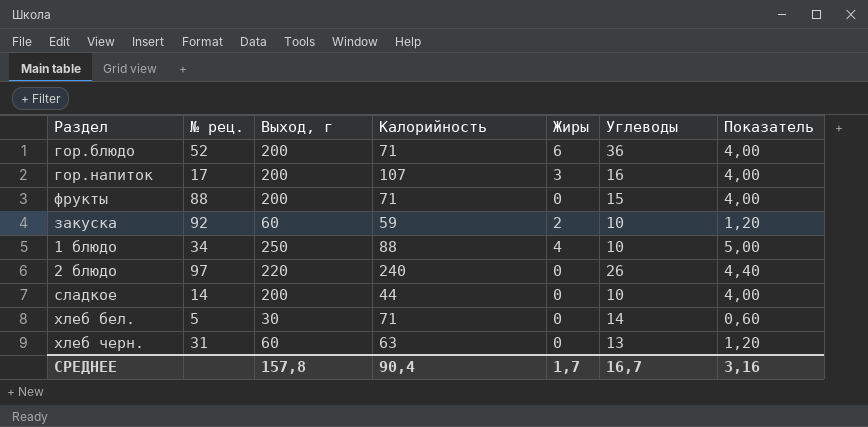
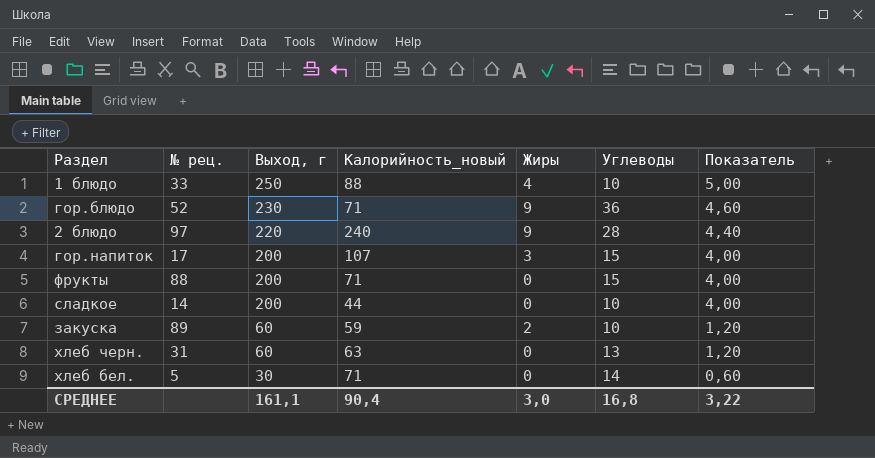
row order: none -> Выход, г descending
column name: Калорийность -> Калорийность_новый
1 блюдо | № рец.: 34 -> 33
гор.блюдо | Выход, г: 200 -> 230
гор.блюдо | Жиры: 6 -> 9
гор.блюдо | Показатель: 4,00 -> 4,60
2 блюдо | Жиры: 0 -> 9
2 блюдо | Углеводы: 26 -> 28
гор.напиток | Углеводы: 16 -> 15
закуска | № рец.: 92 -> 89
СРЕДНЕЕ | Выход, г: 157,8 -> 161,1
СРЕДНЕЕ | Жиры: 1,7 -> 3,0
СРЕДНЕЕ | Углеводы: 16,7 -> 16,8
СРЕДНЕЕ | Показатель: 3,16 -> 3,22

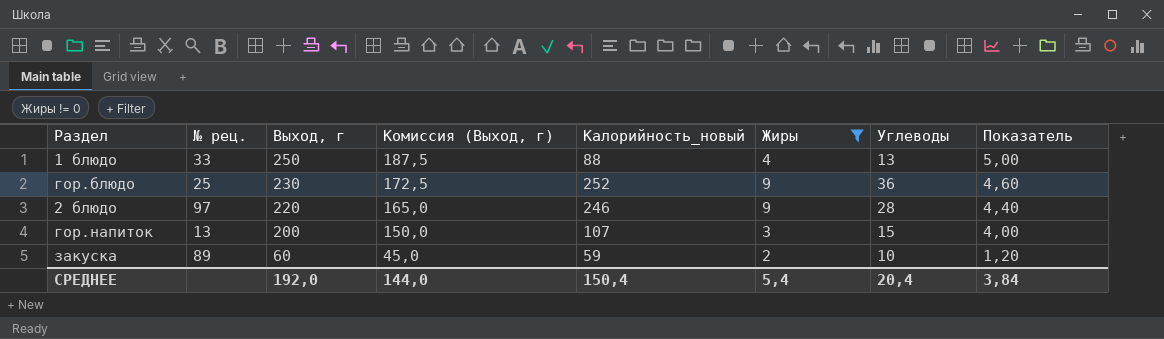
filter: none -> Жиры != 0
column Комиссия (Выход, г) | formula: none -> [Выход, г] * 0,75
1 блюдо | Углеводы: 10 -> 13
гор.блюдо | № рец.: 52 -> 25
гор.блюдо | Калорийность_новый: 71 -> 252
2 блюдо | Калорийность_новый: 240 -> 246
гор.напиток | № рец.: 17 -> 13
СРЕДНЕЕ | Выход, г: 161,1 -> 192,0
СРЕДНЕЕ | Калорийность_новый: 90,4 -> 150,4
СРЕДНЕЕ | Жиры: 3,0 -> 5,4
СРЕДНЕЕ | Углеводы: 16,8 -> 20,4
СРЕДНЕЕ | Показатель: 3,22 -> 3,84

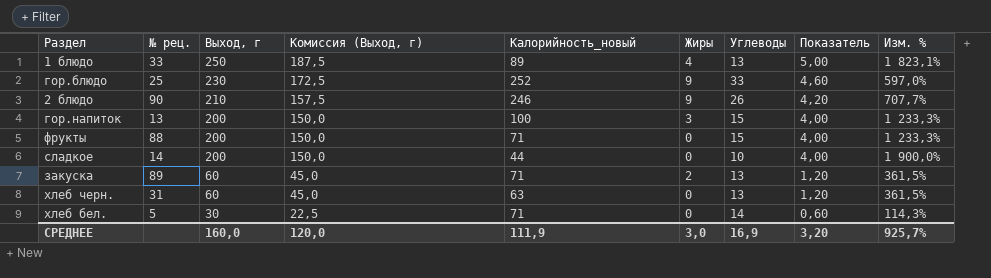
filter: Жиры != 0 -> none
column Изм. % | formula: none -> ([Выход, г] - [Углеводы]) / [Углеводы]
1 блюдо | Калорийность_новый: 88 -> 89
гор.блюдо | Углеводы: 36 -> 33
2 блюдо | № рец.: 97 -> 90
2 блюдо | Выход, г: 220 -> 210
2 блюдо | Комиссия (Выход, г): 165,0 -> 157,5
2 блюдо | Углеводы: 28 -> 26
2 блюдо | Показатель: 4,40 -> 4,20
гор.напиток | Калорийность_новый: 107 -> 100
закуска | Калорийность_новый: 59 -> 71
закуска | Углеводы: 10 -> 13
СРЕДНЕЕ | Выход, г: 192,0 -> 160,0
СРЕДНЕЕ | Комиссия (Выход, г): 144,0 -> 120,0
СРЕДНЕЕ | Калорийность_новый: 150,4 -> 111,9
СРЕДНЕЕ | Жиры: 5,4 -> 3,0
СРЕДНЕЕ | Углеводы: 20,4 -> 16,9
СРЕДНЕЕ | Показатель: 3,84 -> 3,20

